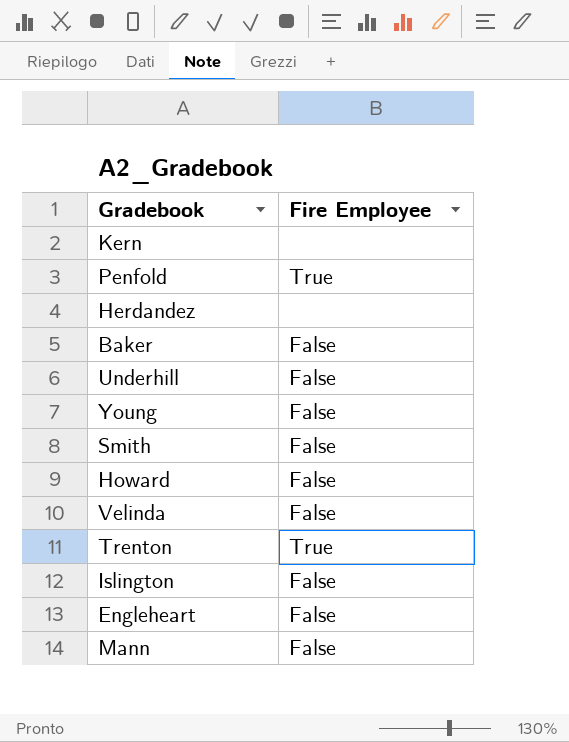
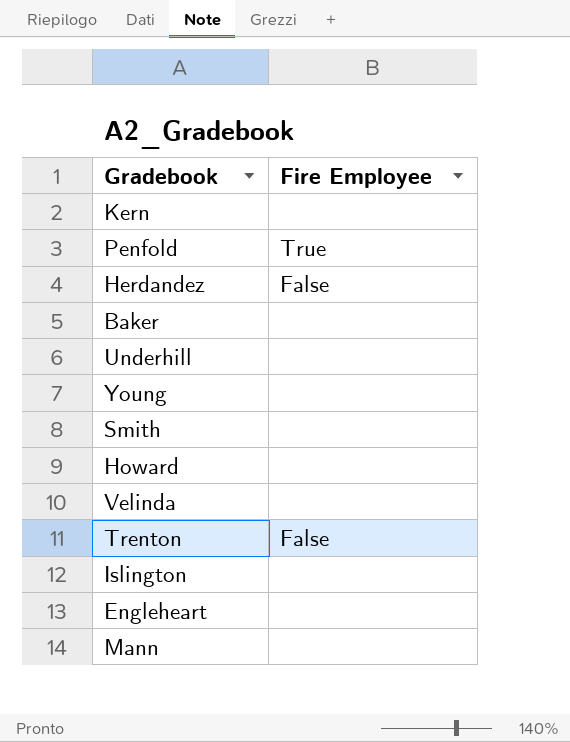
Herdandez | Fire Employee: none -> False
Baker | Fire Employee: False -> none
Underhill | Fire Employee: False -> none
Young | Fire Employee: False -> none
Smith | Fire Employee: False -> none
Howard | Fire Employee: False -> none
Velinda | Fire Employee: False -> none
Trenton | Fire Employee: True -> False
Islington | Fire Employee: False -> none
Engleheart | Fire Employee: False -> none
Mann | Fire Employee: False -> none

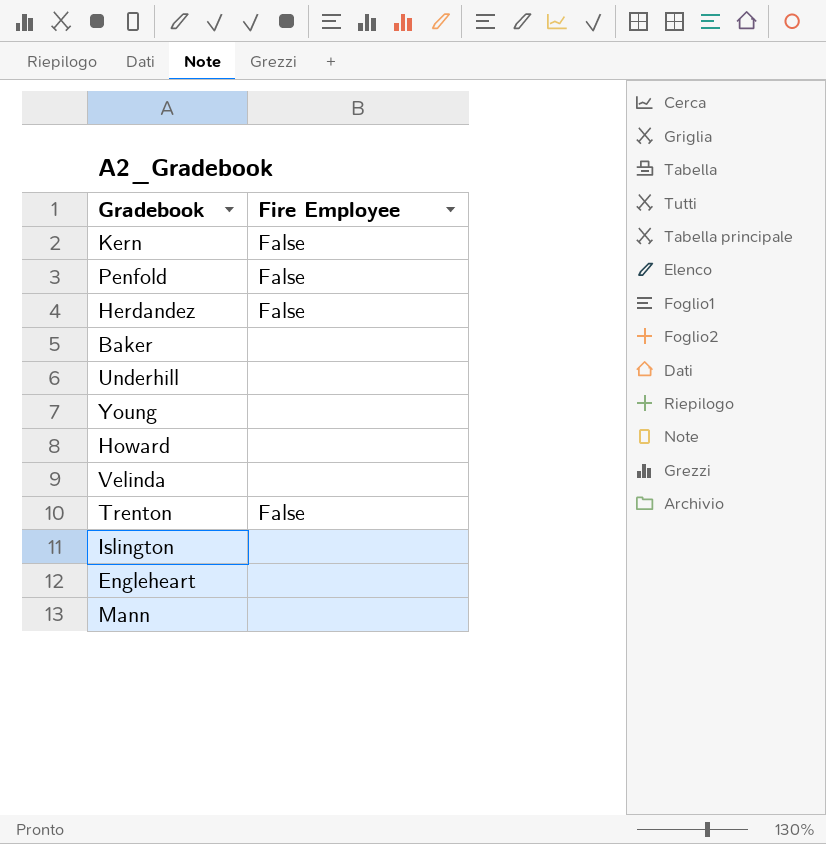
row Smith: none -> none
Kern | Fire Employee: none -> False
Penfold | Fire Employee: True -> False

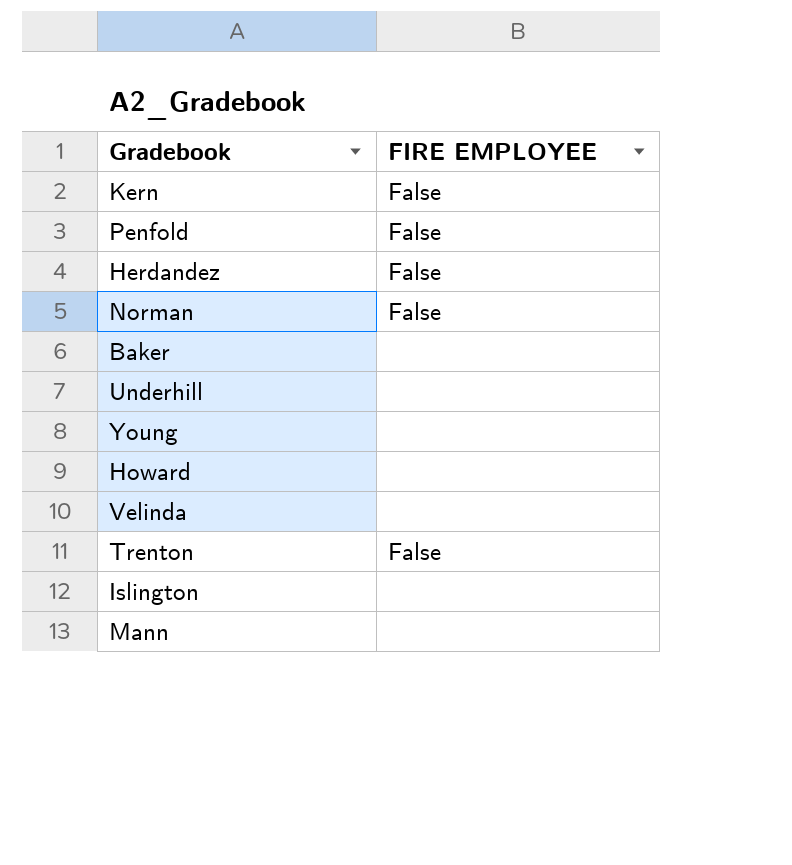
column name: Fire Employee -> FIRE EMPLOYEE
row Engleheart: none -> none
row Norman: none -> False

